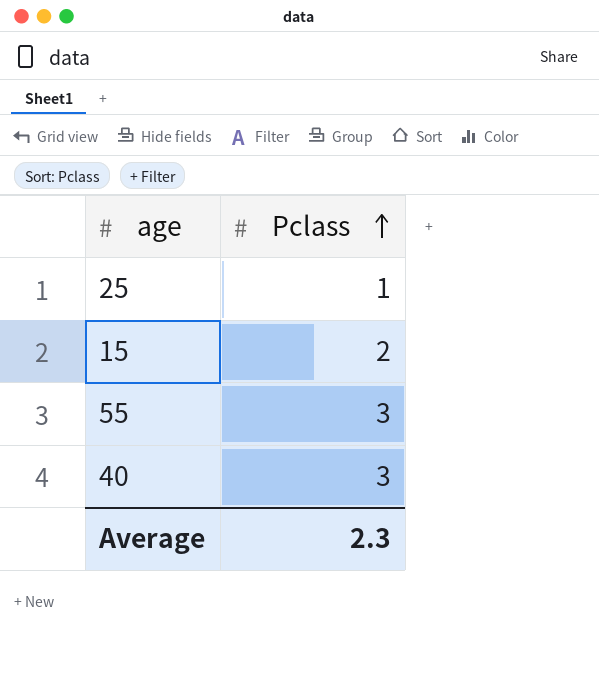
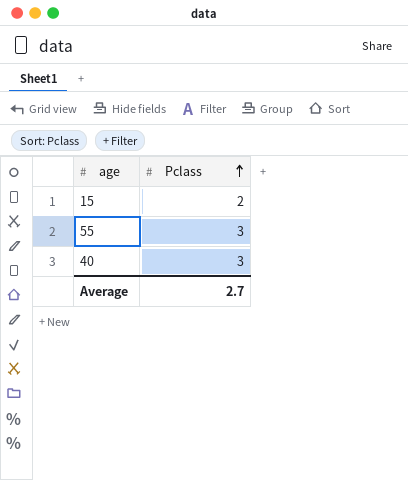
row 25: 1 -> none
Average | Pclass: 2.3 -> 2.7

